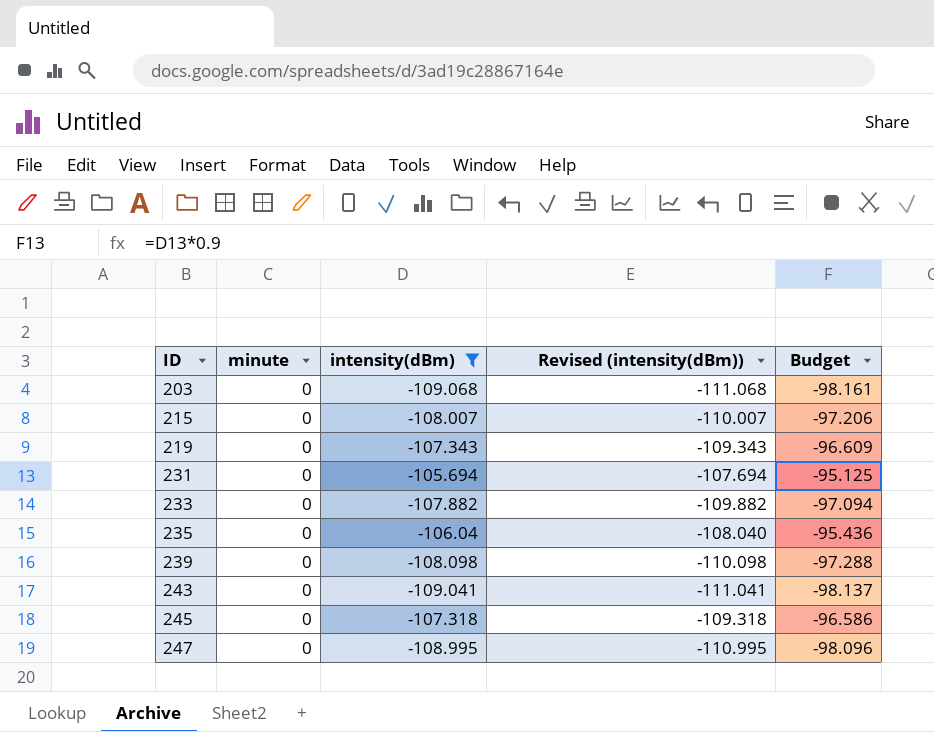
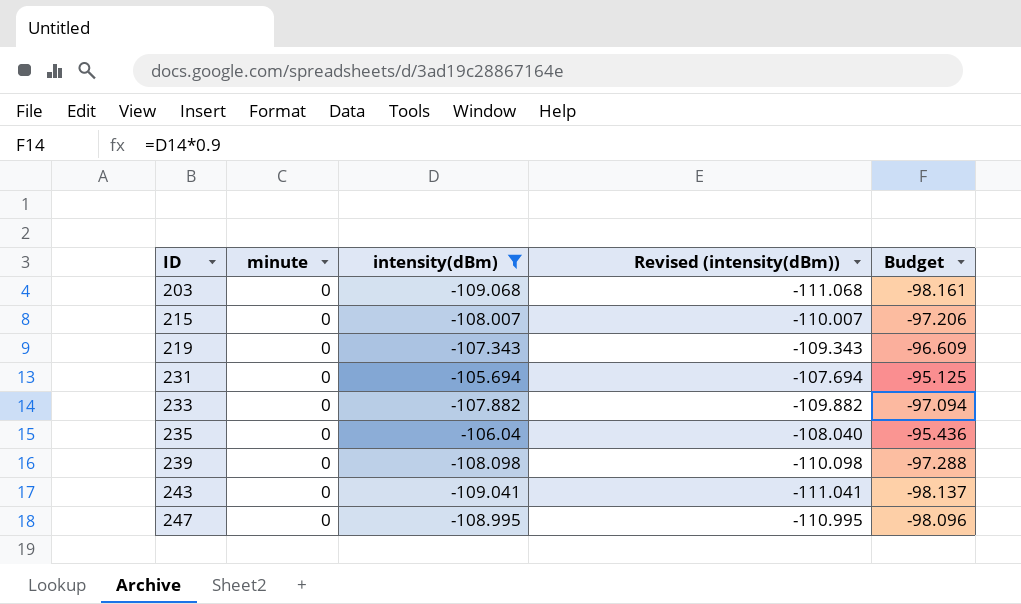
row 245: 0 | -107.318 | -109.318 | -96.586 -> none

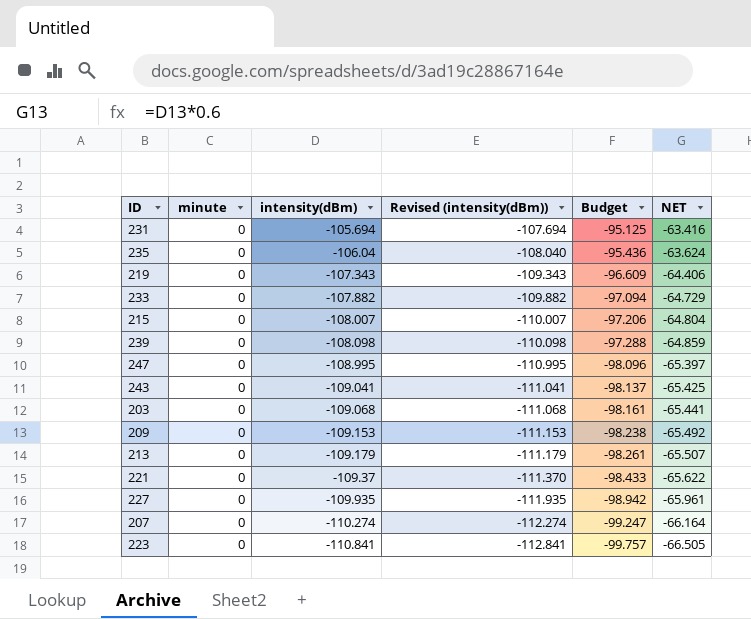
filter: intensity(dBm) >= -109.068 -> none
row order: ID ascending -> intensity(dBm) descending
column NET | formula: none -> [intensity(dBm)] * 0.6

